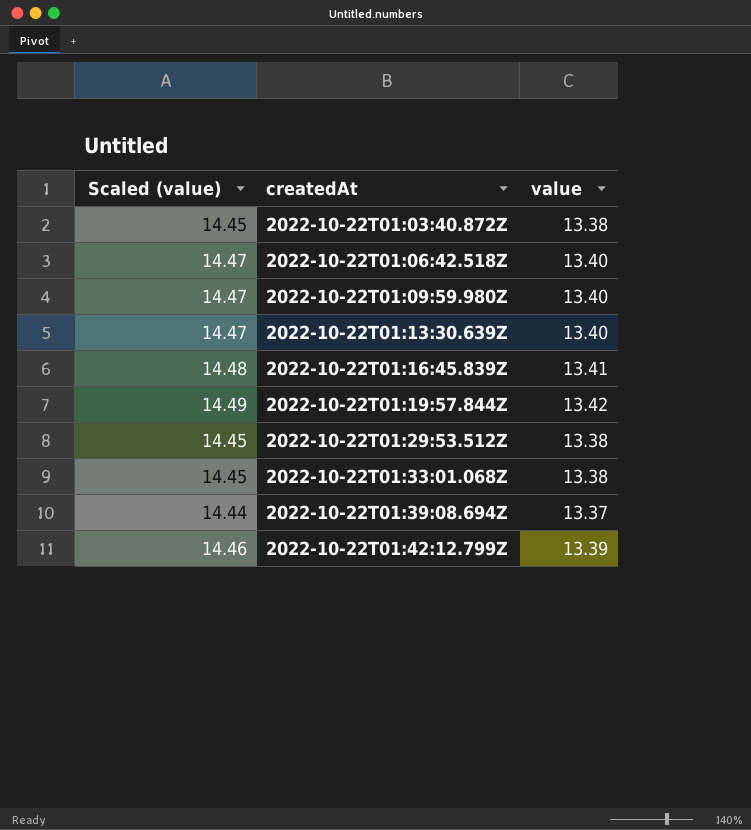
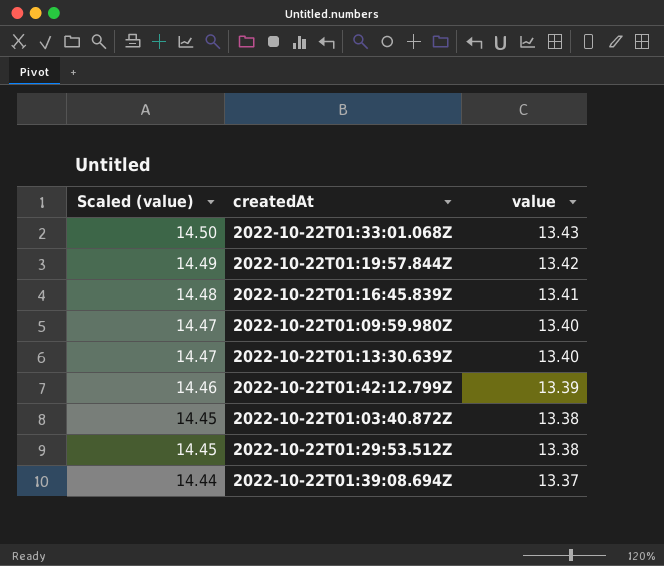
row order: createdAt ascending -> Scaled (value) descending
row 2022-10-22T01:06:42.518Z: 14.47 | 13.40 -> none
2022-10-22T01:33:01.068Z | Scaled (value): 14.45 -> 14.50
2022-10-22T01:33:01.068Z | value: 13.38 -> 13.43

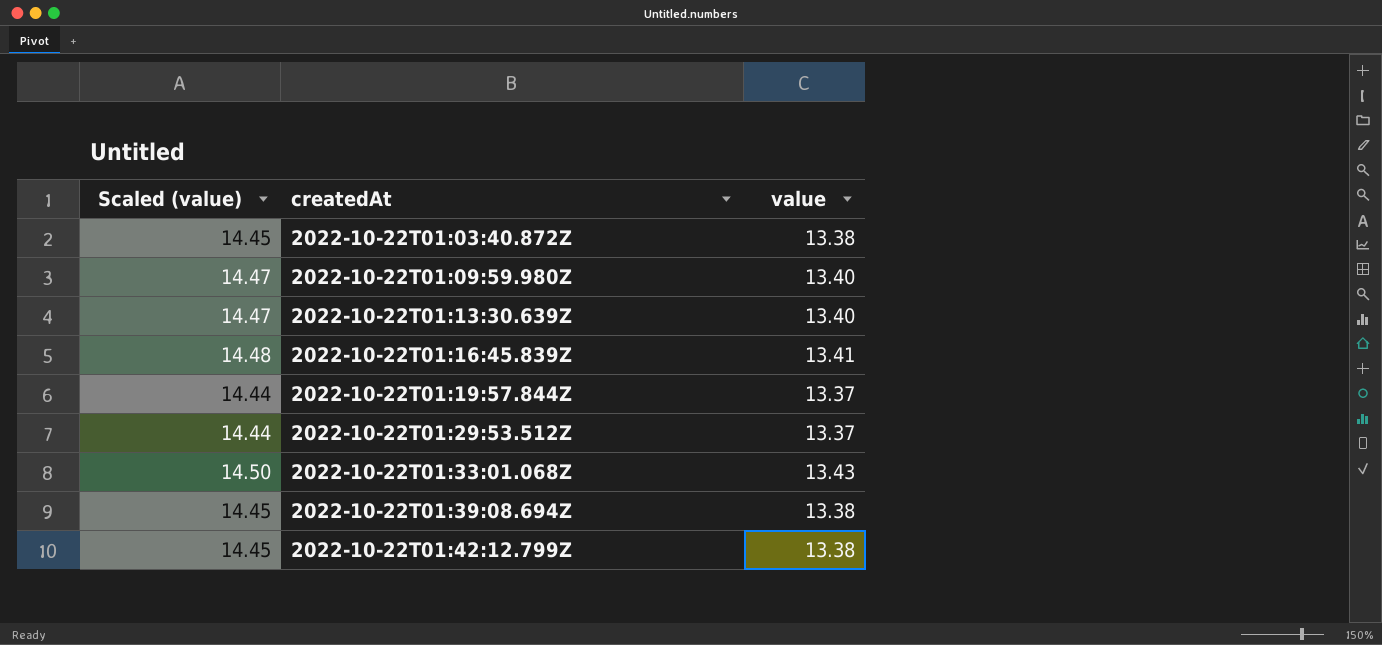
row order: Scaled (value) descending -> createdAt ascending
2022-10-22T01:19:57.844Z | Scaled (value): 14.49 -> 14.44
2022-10-22T01:19:57.844Z | value: 13.42 -> 13.37
2022-10-22T01:29:53.512Z | Scaled (value): 14.45 -> 14.44
2022-10-22T01:29:53.512Z | value: 13.38 -> 13.37
2022-10-22T01:39:08.694Z | Scaled (value): 14.44 -> 14.45
2022-10-22T01:39:08.694Z | value: 13.37 -> 13.38
2022-10-22T01:42:12.799Z | Scaled (value): 14.46 -> 14.45
2022-10-22T01:42:12.799Z | value: 13.39 -> 13.38

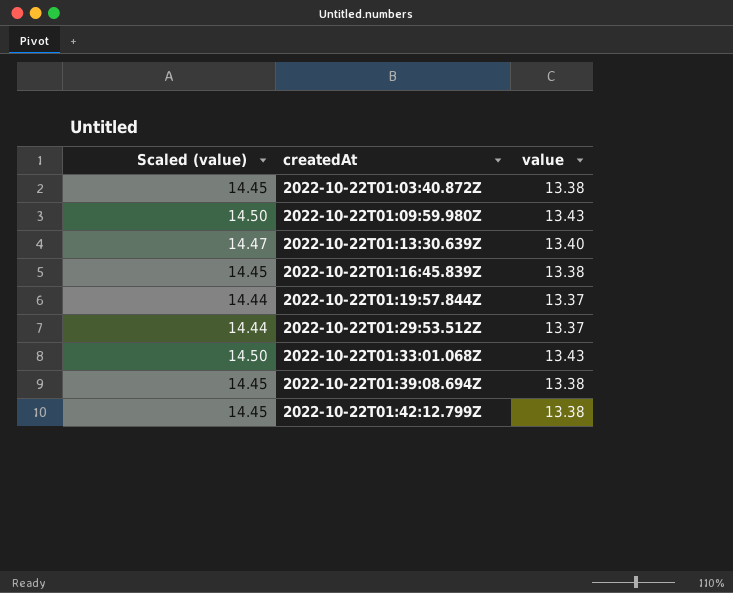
2022-10-22T01:09:59.980Z | Scaled (value): 14.47 -> 14.50
2022-10-22T01:09:59.980Z | value: 13.40 -> 13.43
2022-10-22T01:16:45.839Z | Scaled (value): 14.48 -> 14.45
2022-10-22T01:16:45.839Z | value: 13.41 -> 13.38

